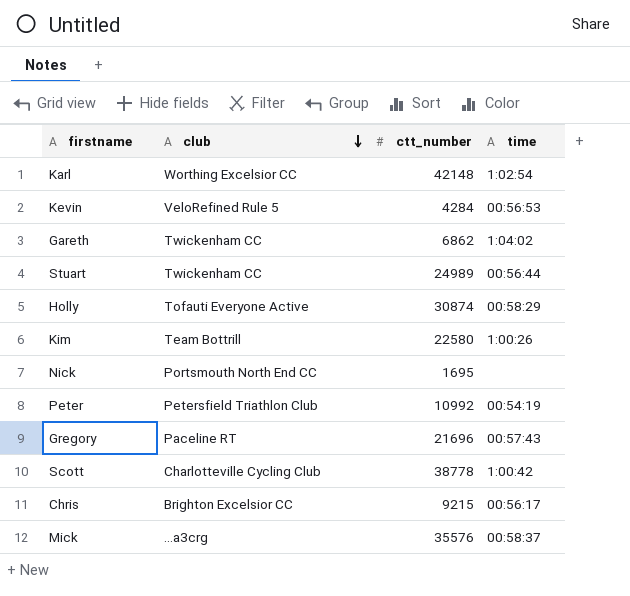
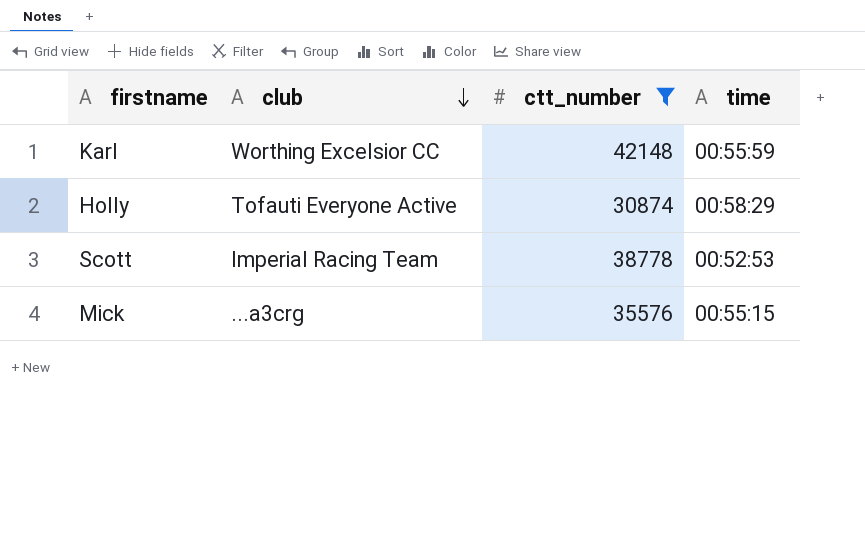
filter: none -> ctt_number >= 30874
Karl | time: 1:02:54 -> 00:55:59
Scott | club: Charlotteville Cycling Club -> Imperial Racing Team
Scott | time: 1:00:42 -> 00:52:53
Mick | time: 00:58:37 -> 00:55:15

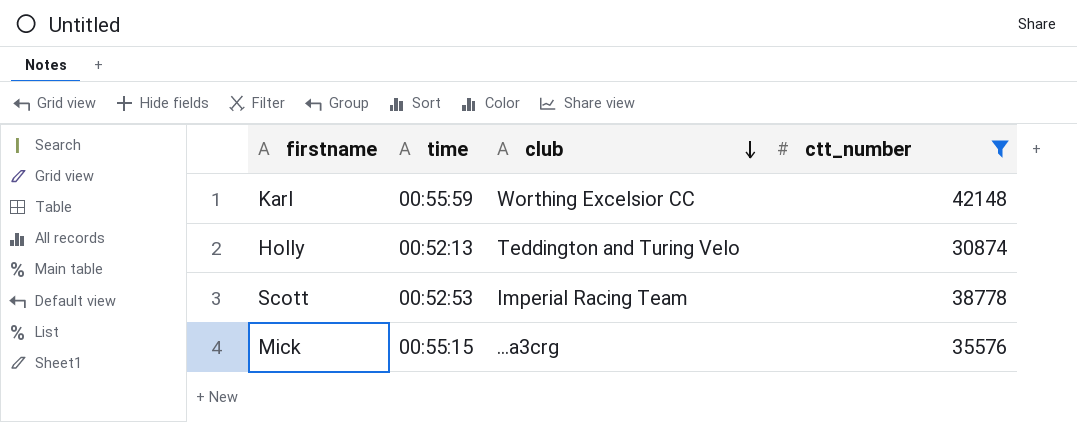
column time | position: 4 -> 2
Holly | time: 00:58:29 -> 00:52:13
Holly | club: Tofauti Everyone Active -> Teddington and Turing Velo

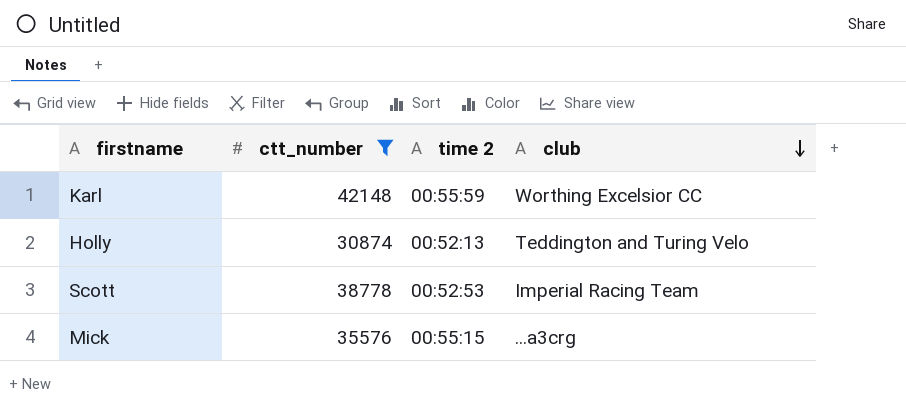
column ctt_number | position: 4 -> 2
column name: time -> time 2

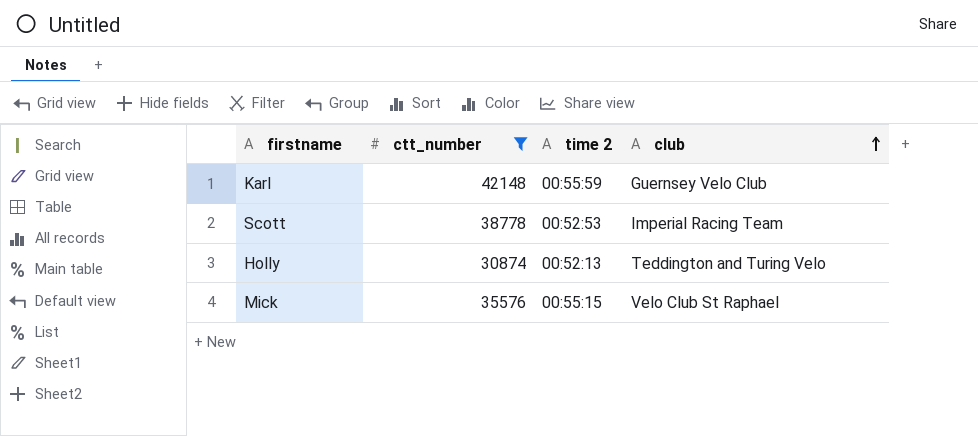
row order: club descending -> club ascending
Karl | club: Worthing Excelsior CC -> Guernsey Velo Club
Mick | club: ...a3crg -> Velo Club St Raphael

